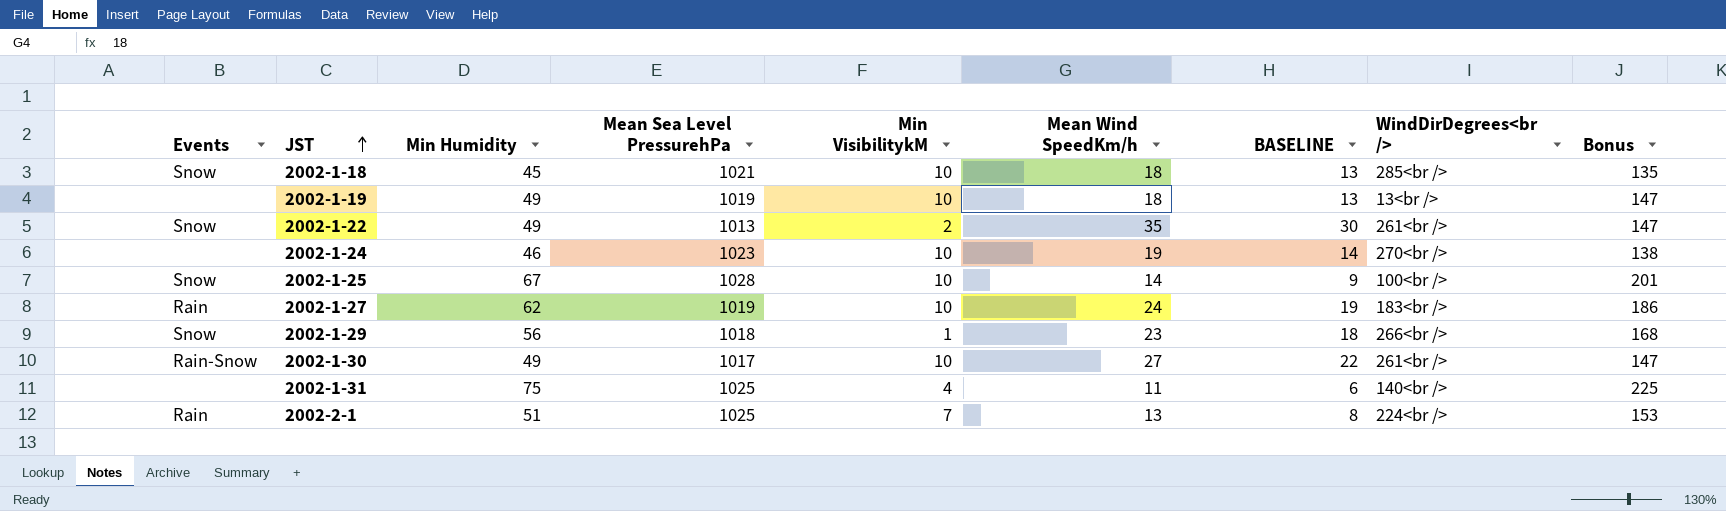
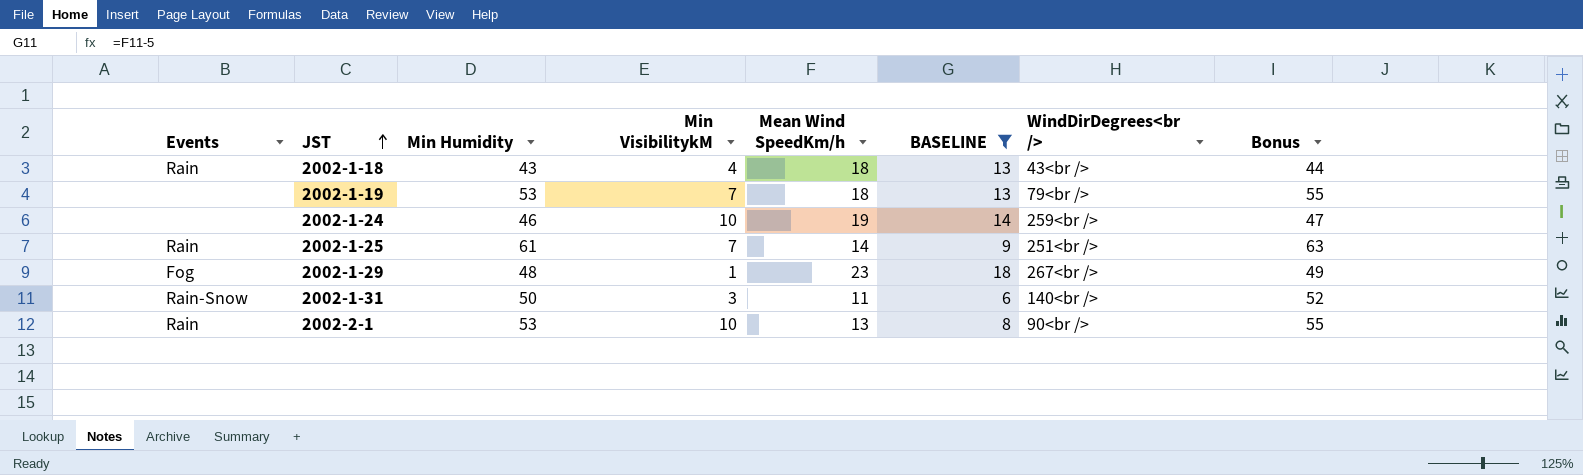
filter: none -> BASELINE <= 18
column Mean Sea Level PressurehPa | position: 4 -> none
column Bonus | formula: [Min Humidity] * 3 -> [Min Humidity] * 1.03
2002-1-18 | Events: Snow -> Rain
2002-1-18 | Min Humidity: 45 -> 43
2002-1-18 | Min VisibilitykM: 10 -> 4
2002-1-18 | WindDirDegrees<br />: 285<br /> -> 43<br />
2002-1-19 | Min Humidity: 49 -> 53
2002-1-19 | Min VisibilitykM: 10 -> 7
2002-1-19 | WindDirDegrees<br />: 13<br /> -> 79<br />
2002-1-24 | WindDirDegrees<br />: 270<br /> -> 259<br />
2002-1-25 | Events: Snow -> Rain
2002-1-25 | Min Humidity: 67 -> 61
2002-1-25 | Min VisibilitykM: 10 -> 7
2002-1-25 | WindDirDegrees<br />: 100<br /> -> 251<br />
2002-1-29 | Events: Snow -> Fog
2002-1-29 | Min Humidity: 56 -> 48
2002-1-29 | WindDirDegrees<br />: 266<br /> -> 267<br />
2002-1-31 | Events: none -> Rain-Snow
2002-1-31 | Min Humidity: 75 -> 50
2002-1-31 | Min VisibilitykM: 4 -> 3
2002-2-1 | Min Humidity: 51 -> 53
2002-2-1 | Min VisibilitykM: 7 -> 10
2002-2-1 | WindDirDegrees<br />: 224<br /> -> 90<br />

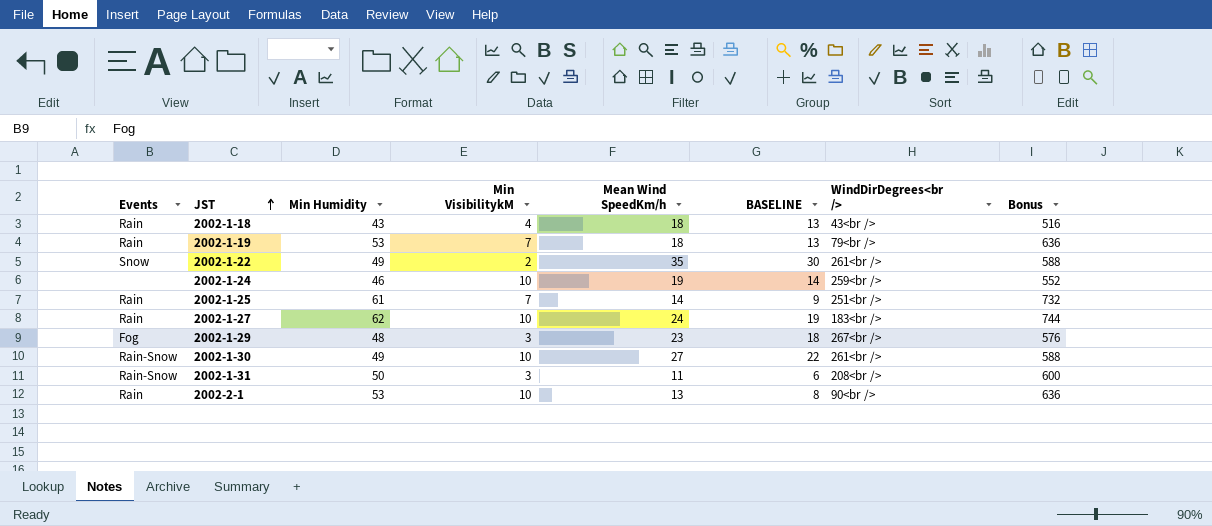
filter: BASELINE <= 18 -> none
column Bonus | formula: [Min Humidity] * 1.03 -> [Min Humidity] * 12
2002-1-19 | Events: none -> Rain
2002-1-29 | Min VisibilitykM: 1 -> 3
2002-1-31 | WindDirDegrees<br />: 140<br /> -> 208<br />

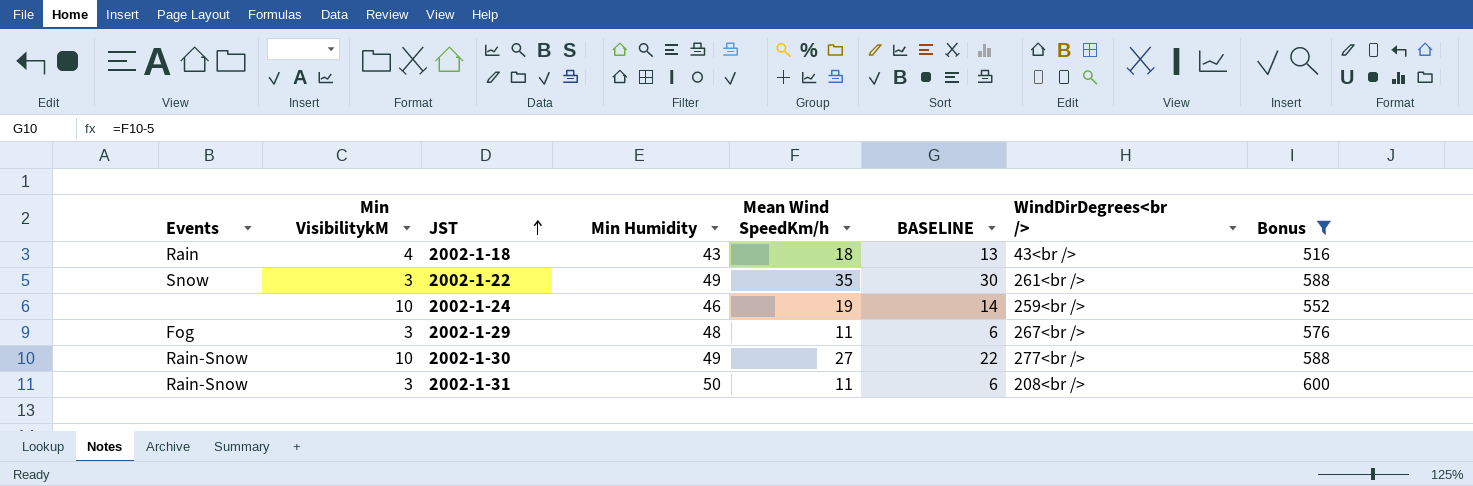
filter: none -> Bonus <= 600
column Min VisibilitykM | position: 4 -> 2
2002-1-22 | Min VisibilitykM: 2 -> 3
2002-1-29 | Mean Wind SpeedKm/h: 23 -> 11
2002-1-29 | BASELINE: 18 -> 6
2002-1-30 | WindDirDegrees<br />: 261<br /> -> 277<br />

